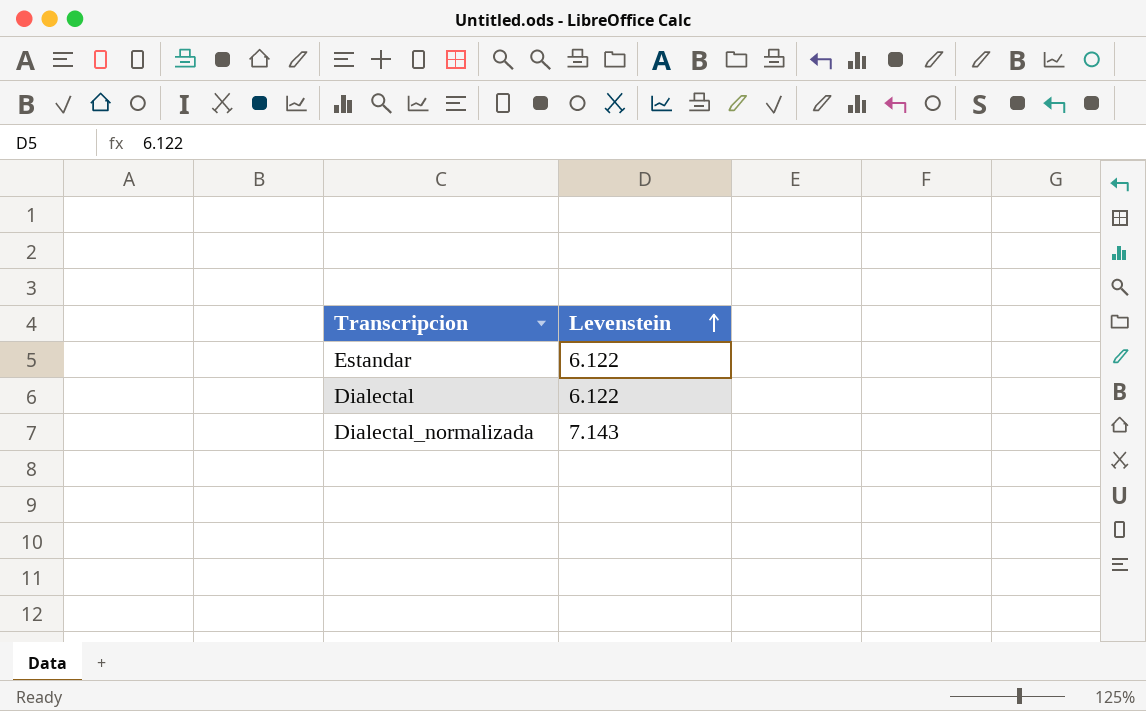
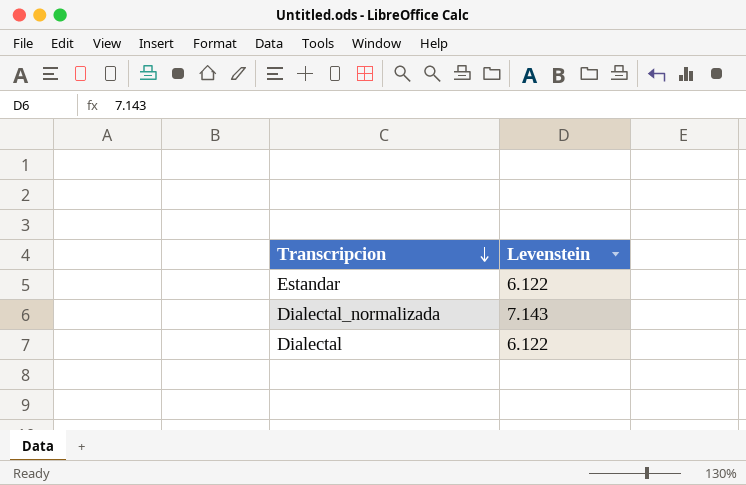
row order: Levenstein ascending -> Transcripcion descending

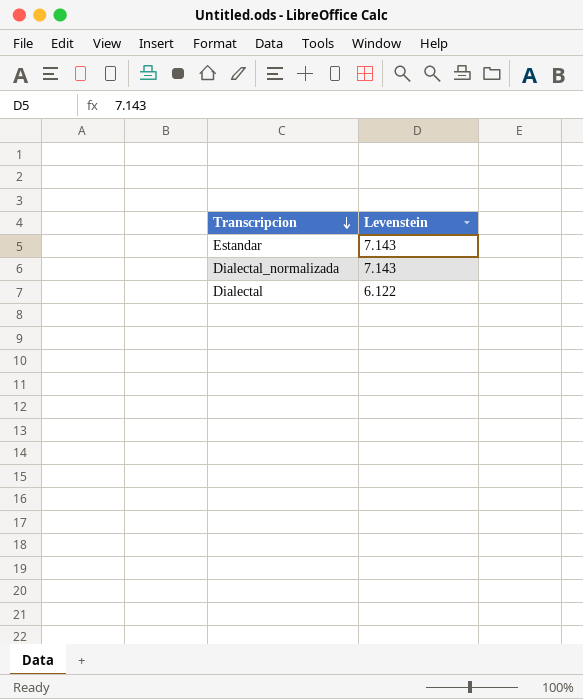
Estandar | Levenstein: 6.122 -> 7.143

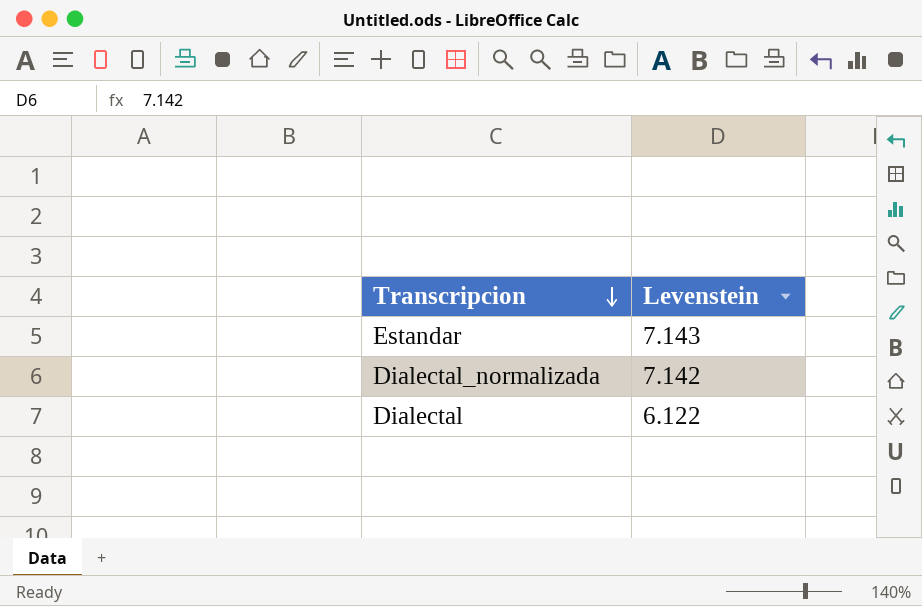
Dialectal_normalizada | Levenstein: 7.143 -> 7.142

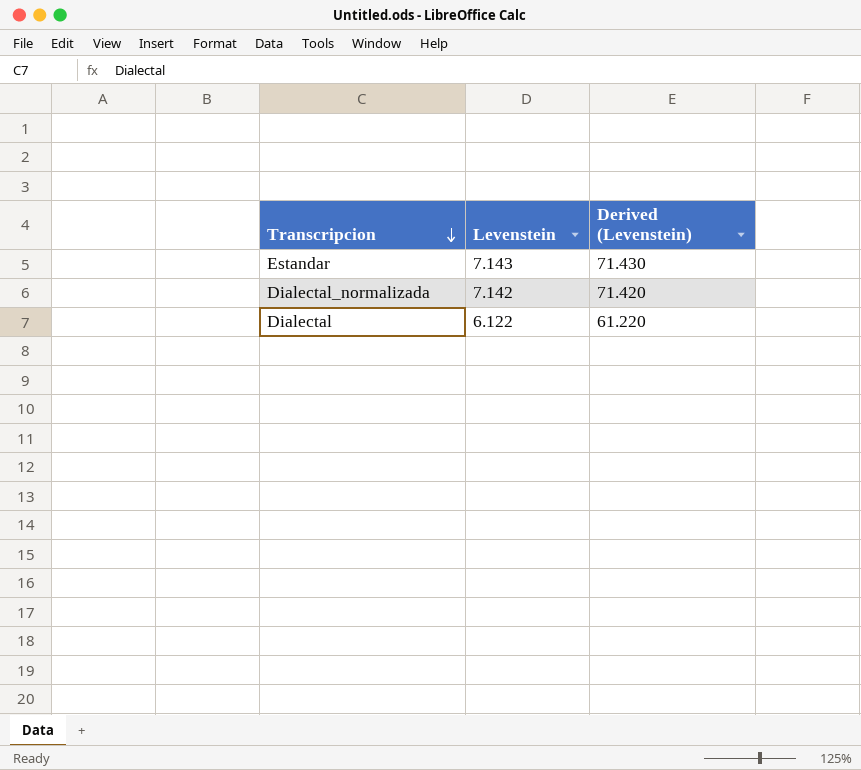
column Derived (Levenstein) | formula: none -> [Levenstein] * 10

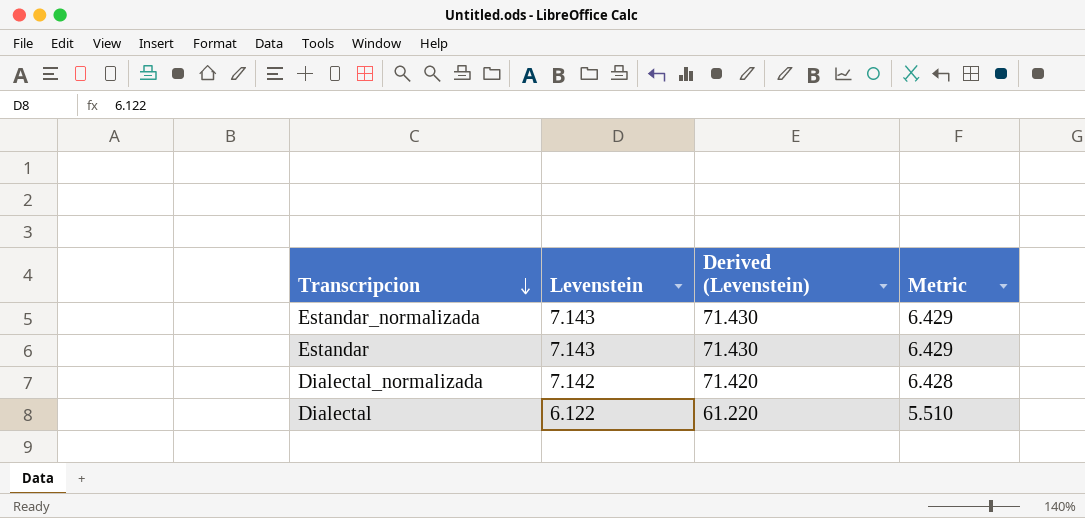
column Metric | formula: none -> [Levenstein] * 0.9
row Estandar_normalizada: none -> 7.143 | 71.430 | 6.429

